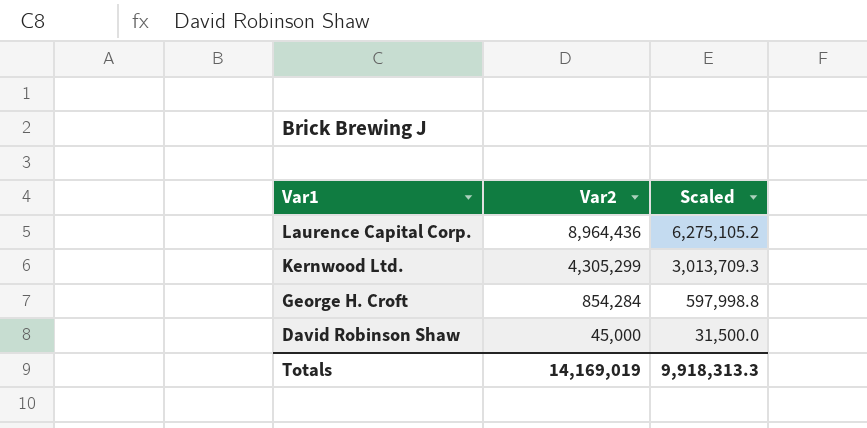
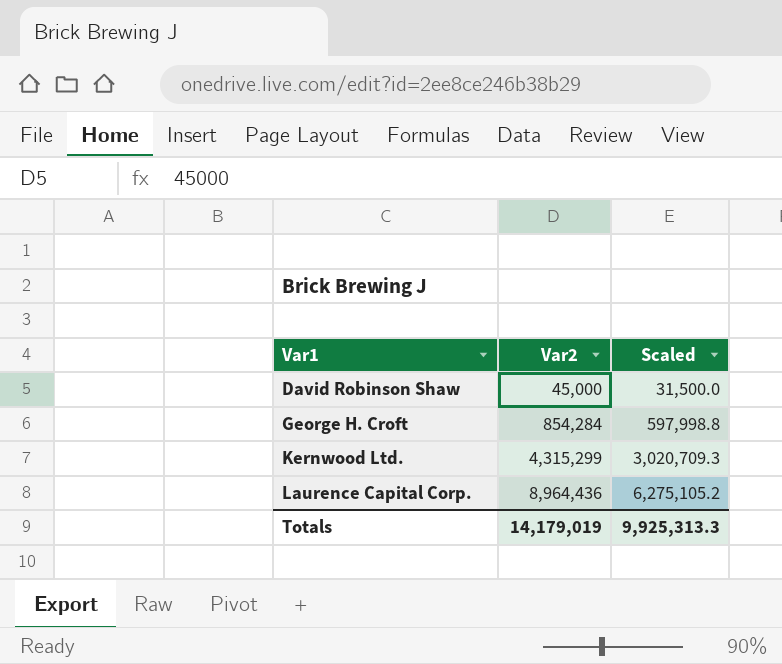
row order: Var1 descending -> Var1 ascending
Kernwood Ltd. | Var2: 4,305,299 -> 4,315,299
Kernwood Ltd. | Scaled: 3,013,709.3 -> 3,020,709.3
Totals | Var2: 14,169,019 -> 14,179,019
Totals | Scaled: 9,918,313.3 -> 9,925,313.3

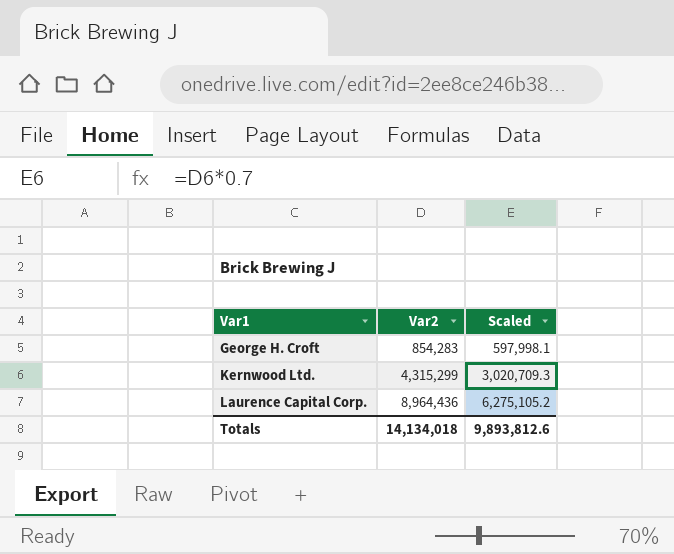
row David Robinson Shaw: 45,000 | 31,500.0 -> none
George H. Croft | Var2: 854,284 -> 854,283
George H. Croft | Scaled: 597,998.8 -> 597,998.1
Totals | Var2: 14,179,019 -> 14,134,018
Totals | Scaled: 9,925,313.3 -> 9,893,812.6

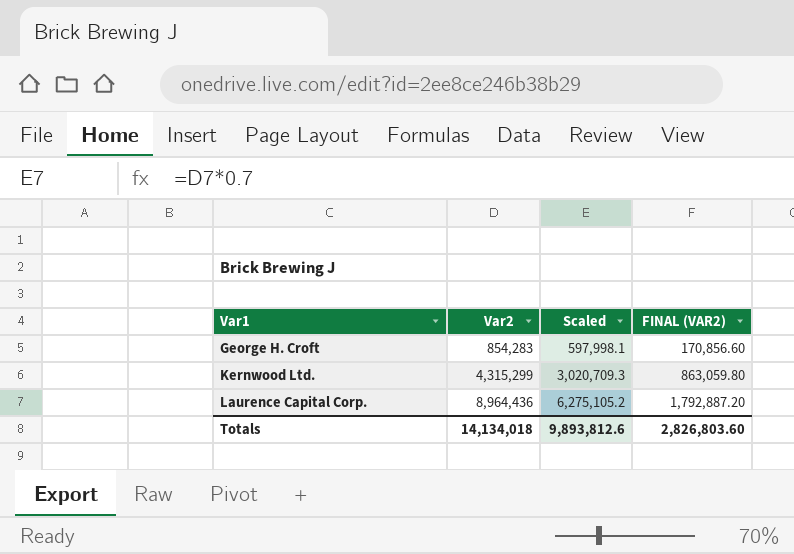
column FINAL (VAR2) | formula: none -> [Var2] * 0.2

